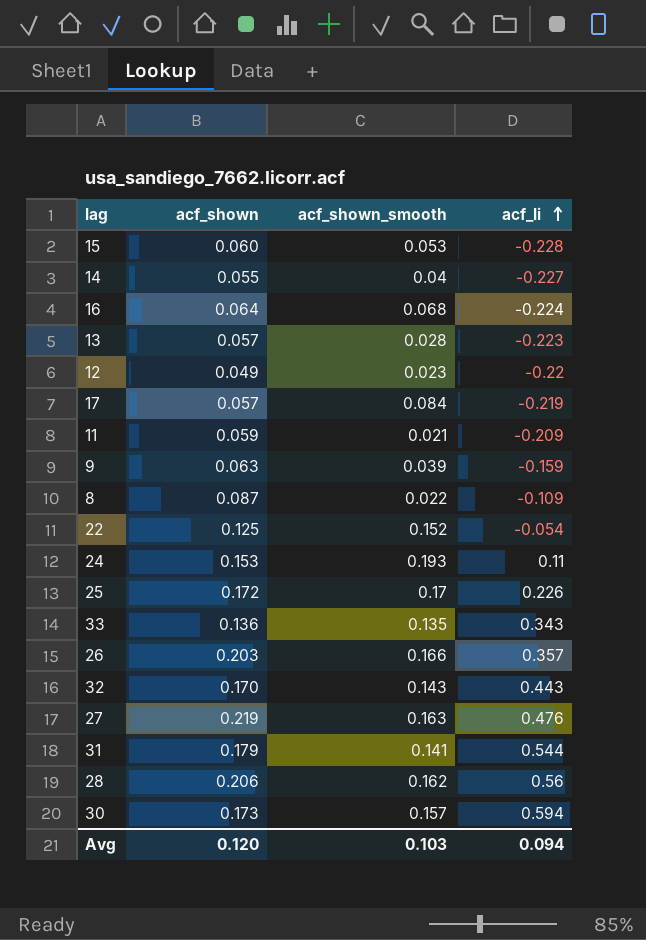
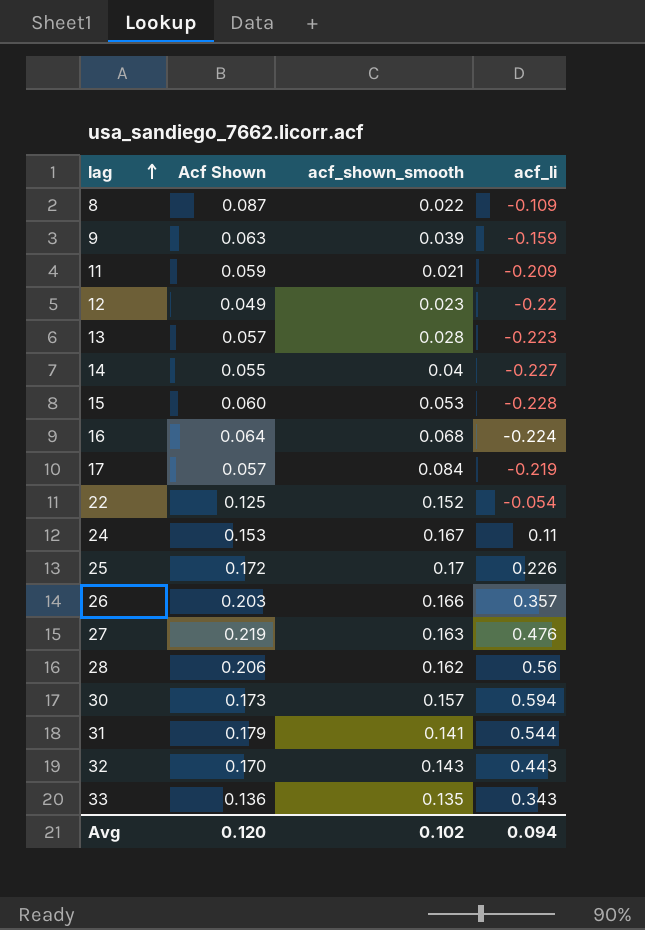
row order: acf_li ascending -> lag ascending
column name: acf_shown -> Acf Shown
24 | acf_shown_smooth: 0.193 -> 0.167
Avg | acf_shown_smooth: 0.103 -> 0.102

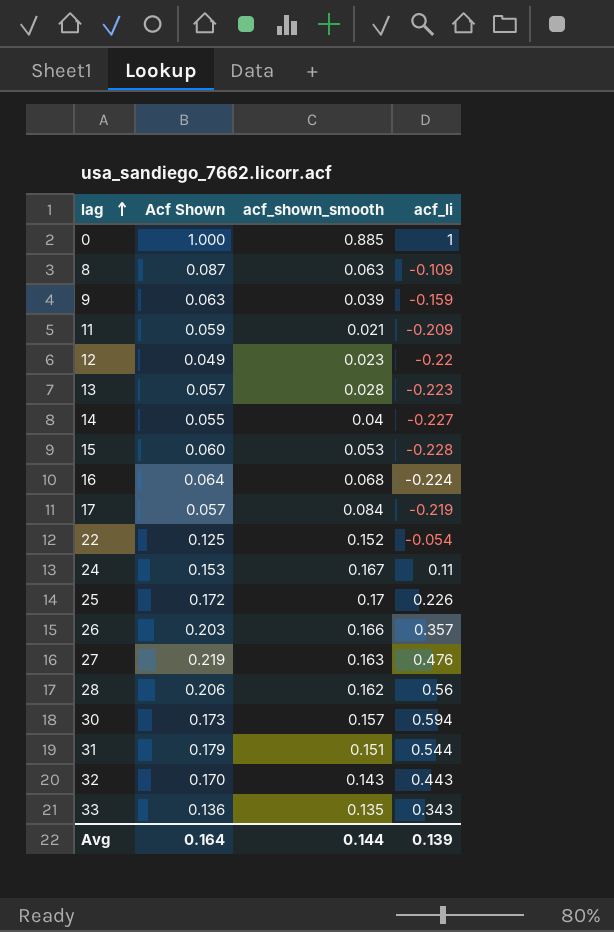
row 0: none -> 1.000 | 0.885 | 1
8 | acf_shown_smooth: 0.022 -> 0.063
31 | acf_shown_smooth: 0.141 -> 0.151
Avg | Acf Shown: 0.120 -> 0.164
Avg | acf_shown_smooth: 0.102 -> 0.144
Avg | acf_li: 0.094 -> 0.139

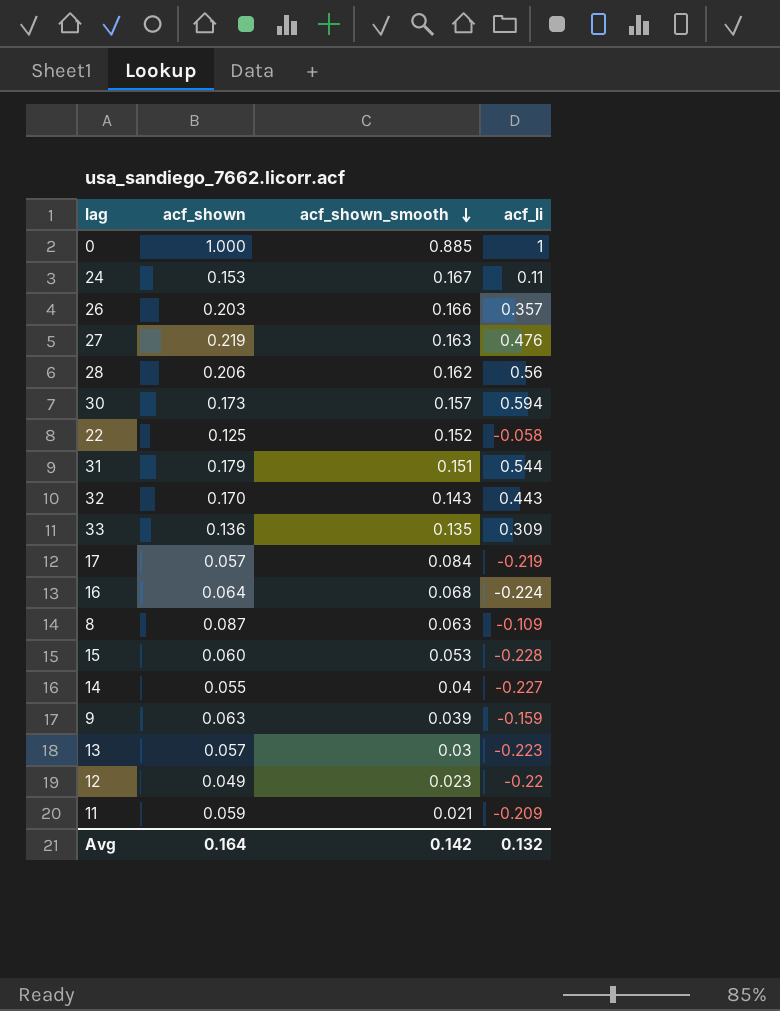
row order: lag ascending -> acf_shown_smooth descending
column name: Acf Shown -> acf_shown
row 25: 0.172 | 0.17 | 0.226 -> none
22 | acf_li: -0.054 -> -0.058
33 | acf_li: 0.343 -> 0.309
13 | acf_shown_smooth: 0.028 -> 0.03
Avg | acf_shown_smooth: 0.144 -> 0.142
Avg | acf_li: 0.139 -> 0.132

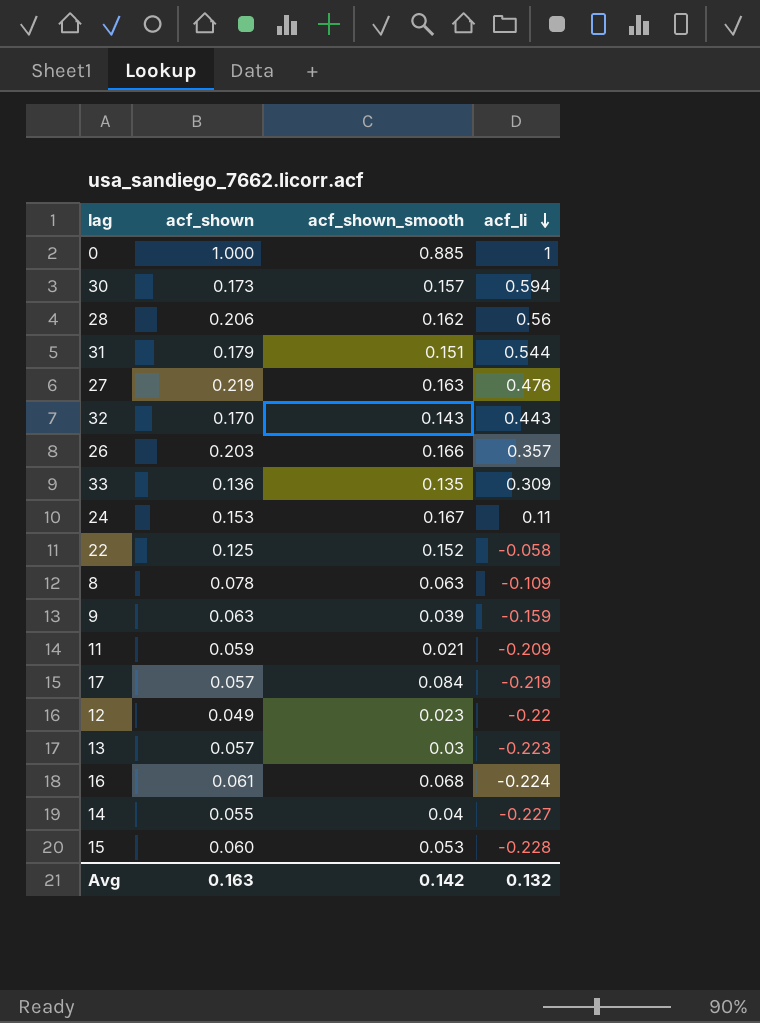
row order: acf_shown_smooth descending -> acf_li descending
8 | acf_shown: 0.087 -> 0.078
16 | acf_shown: 0.064 -> 0.061
Avg | acf_shown: 0.164 -> 0.163

